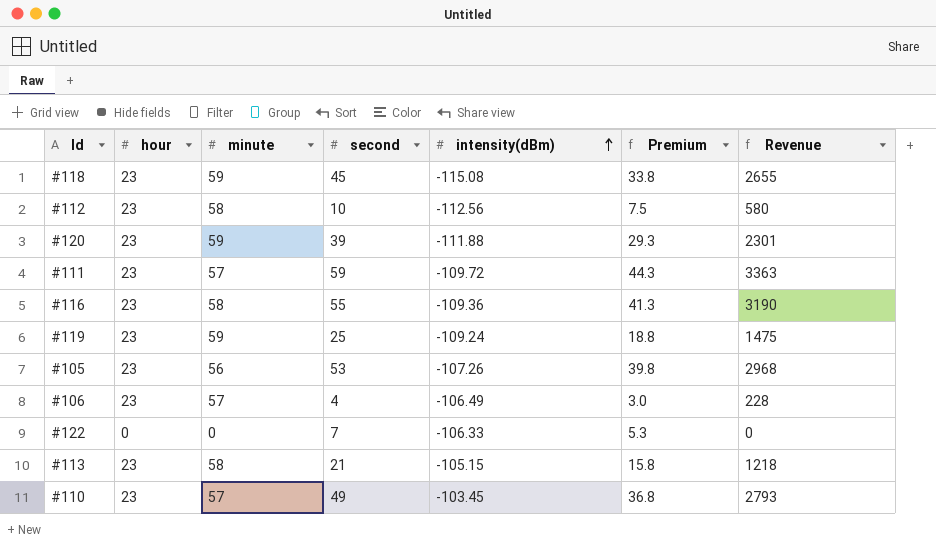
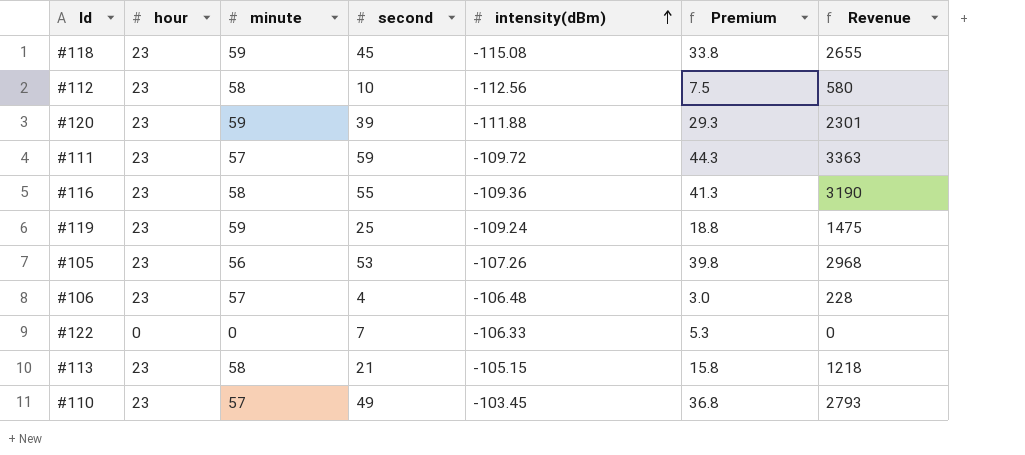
#106 | intensity(dBm): -106.49 -> -106.48

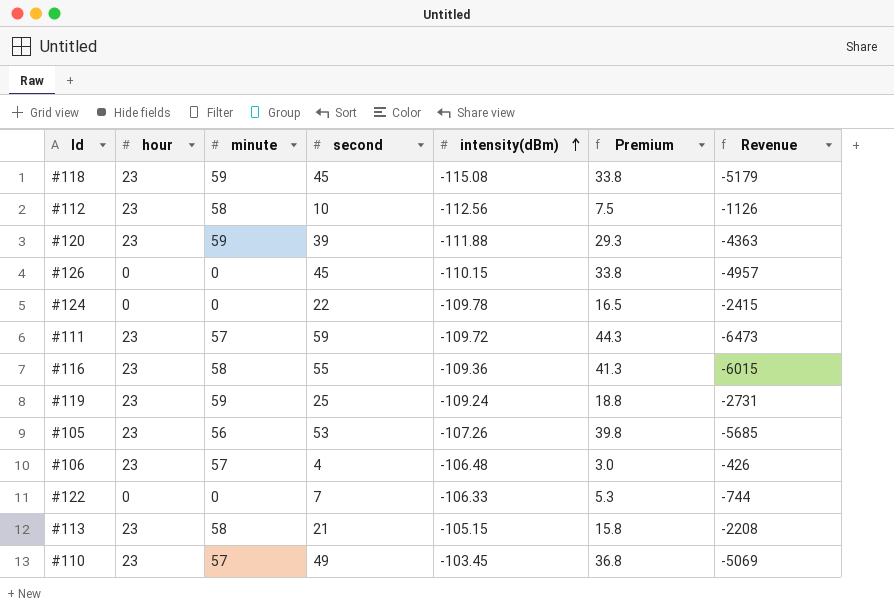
column Revenue | formula: [minute] * [second] -> [second] * [intensity(dBm)]
row #126: none -> 0 | 0 | 45 | -110.15 | 33.8 | -4957
row #124: none -> 0 | 0 | 22 | -109.78 | 16.5 | -2415

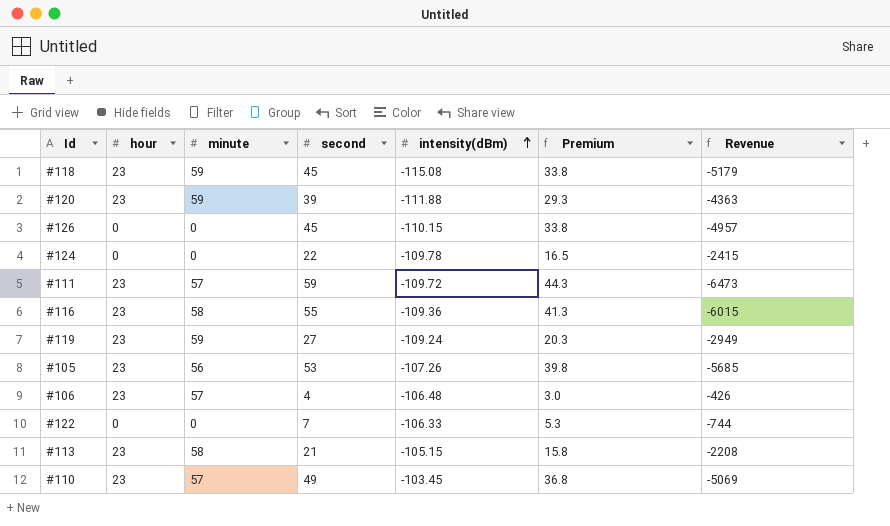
row #112: 23 | 58 | 10 | -112.56 | 7.5 | -1126 -> none
#119 | second: 25 -> 27
#119 | Premium: 18.8 -> 20.3
#119 | Revenue: -2731 -> -2949

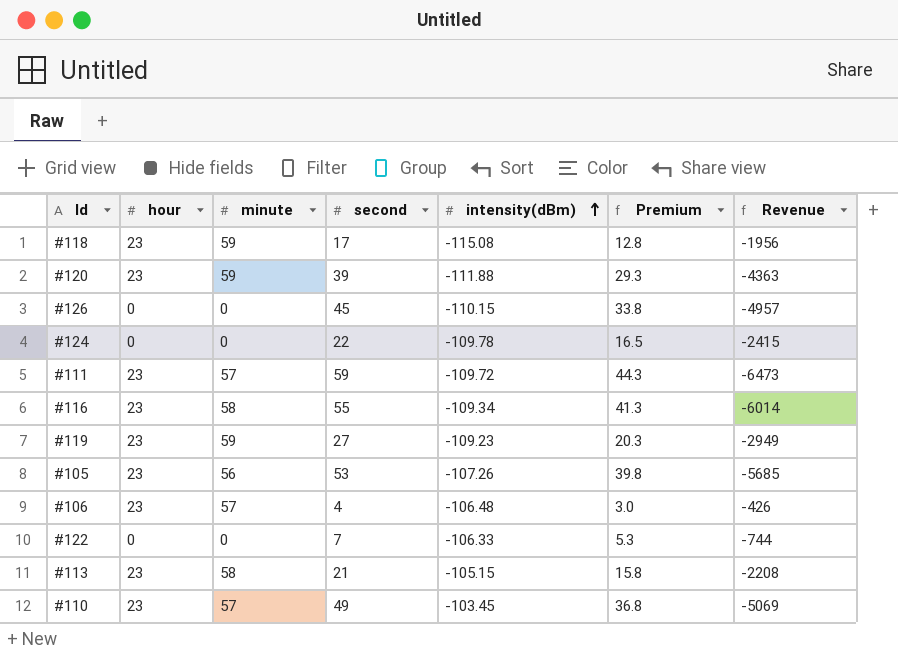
#118 | second: 45 -> 17
#118 | Premium: 33.8 -> 12.8
#118 | Revenue: -5179 -> -1956
#116 | intensity(dBm): -109.36 -> -109.34
#116 | Revenue: -6015 -> -6014
#119 | intensity(dBm): -109.24 -> -109.23

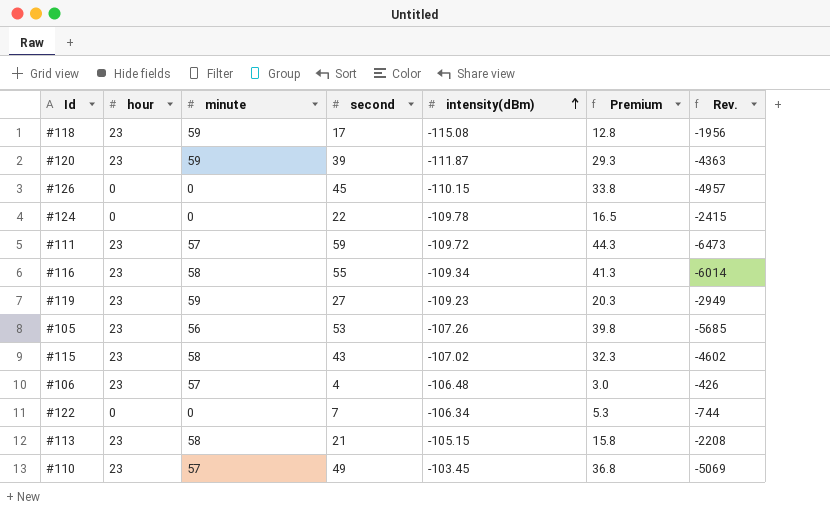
column name: Revenue -> Rev.
#120 | intensity(dBm): -111.88 -> -111.87
row #115: none -> 23 | 58 | 43 | -107.02 | 32.3 | -4602
#122 | intensity(dBm): -106.33 -> -106.34

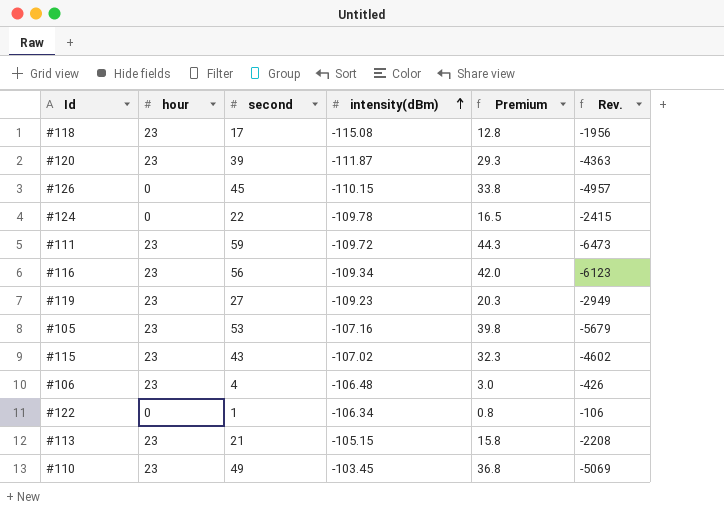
column minute | position: 3 -> none
#116 | second: 55 -> 56
#116 | Premium: 41.3 -> 42.0
#116 | Rev.: -6014 -> -6123
#105 | intensity(dBm): -107.26 -> -107.16
#105 | Rev.: -5685 -> -5679
#122 | second: 7 -> 1
#122 | Premium: 5.3 -> 0.8
#122 | Rev.: -744 -> -106

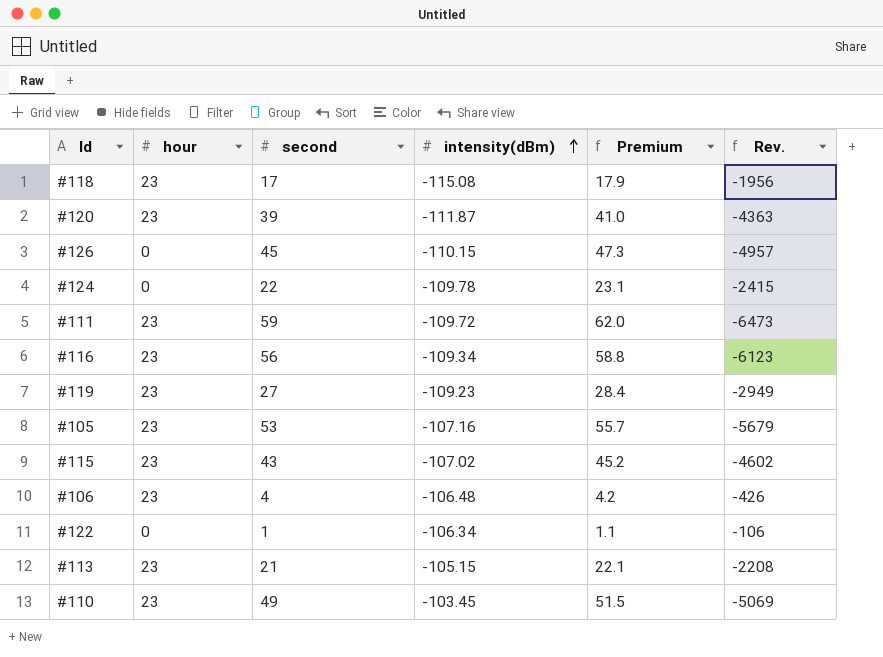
column Premium | formula: [second] * 0.75 -> [second] * 1.05

